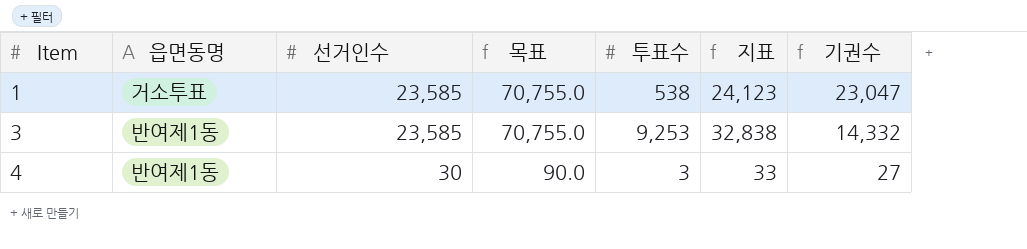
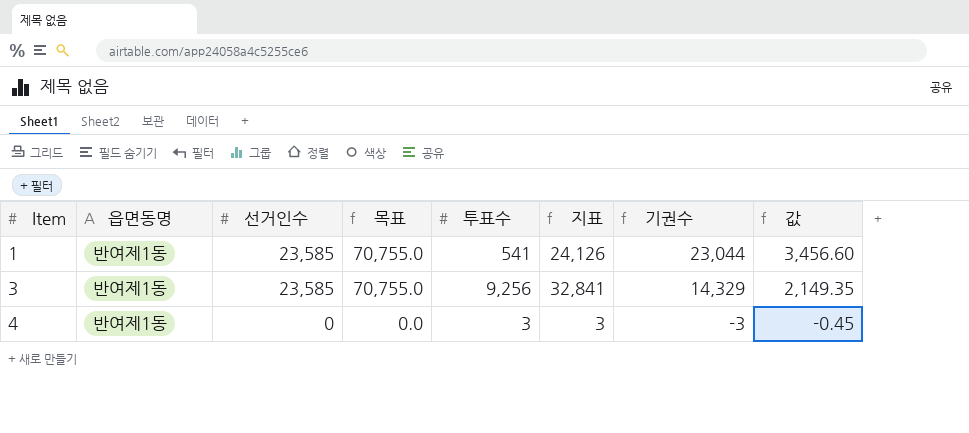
column 값 | formula: none -> [기권수] * 0.15
1 | 읍면동명: 거소투표 -> 반여제1동
1 | 투표수: 538 -> 541
1 | 지표: 24,123 -> 24,126
1 | 기권수: 23,047 -> 23,044
3 | 투표수: 9,253 -> 9,256
3 | 지표: 32,838 -> 32,841
3 | 기권수: 14,332 -> 14,329
4 | 선거인수: 30 -> 0
4 | 목표: 90.0 -> 0.0
4 | 지표: 33 -> 3
4 | 기권수: 27 -> -3

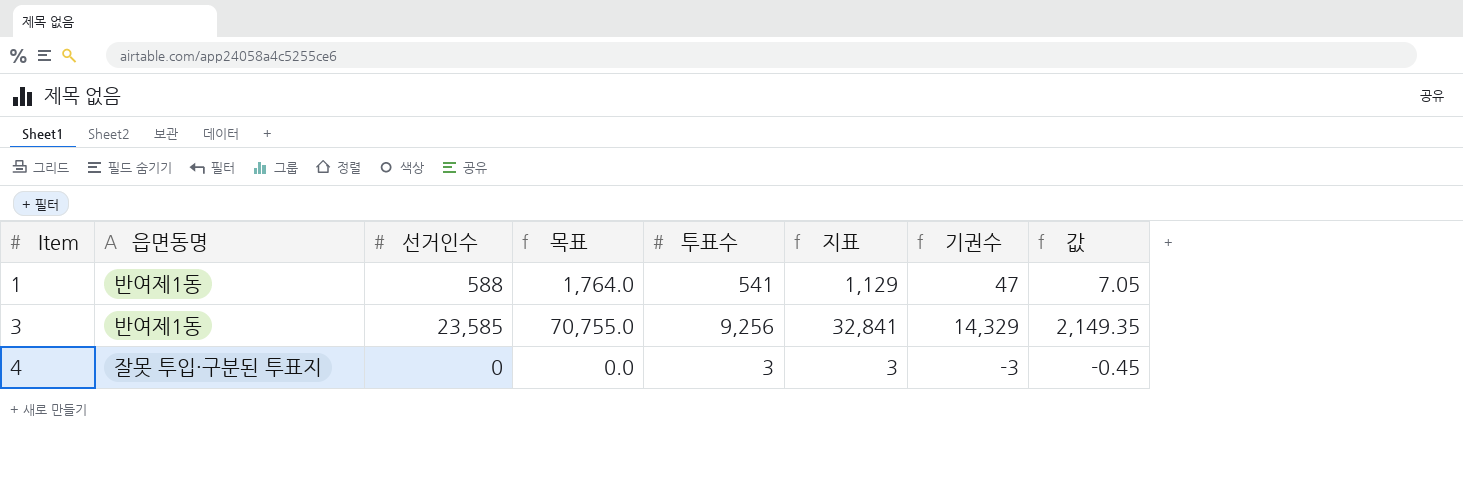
1 | 선거인수: 23,585 -> 588
1 | 목표: 70,755.0 -> 1,764.0
1 | 지표: 24,126 -> 1,129
1 | 기권수: 23,044 -> 47
1 | 값: 3,456.60 -> 7.05
4 | 읍면동명: 반여제1동 -> 잘못 투입·구분된 투표지

